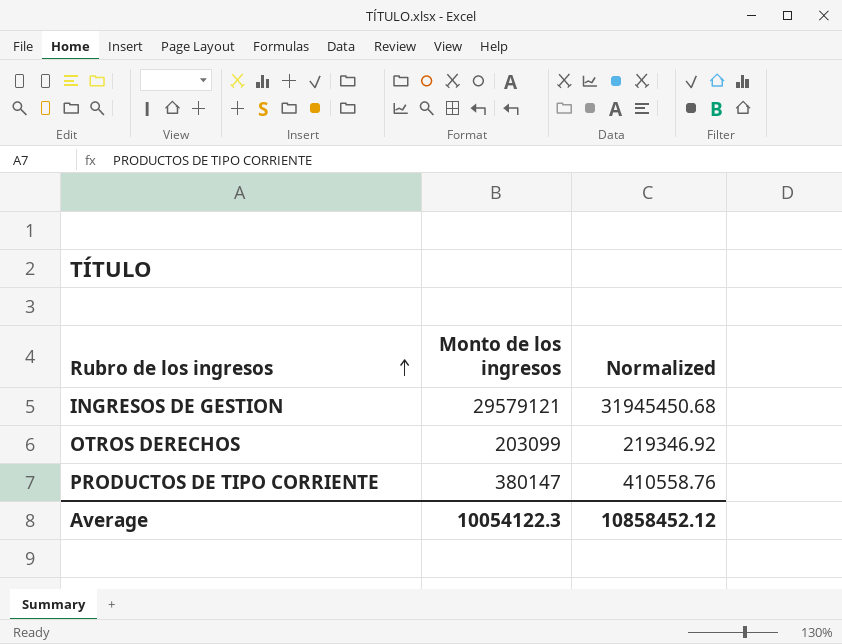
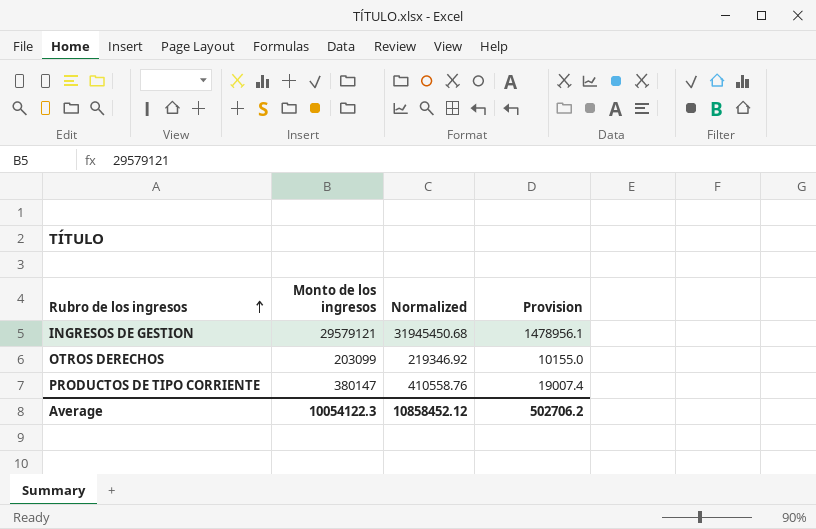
column Provision | formula: none -> [Monto de los ingresos] * 0.05

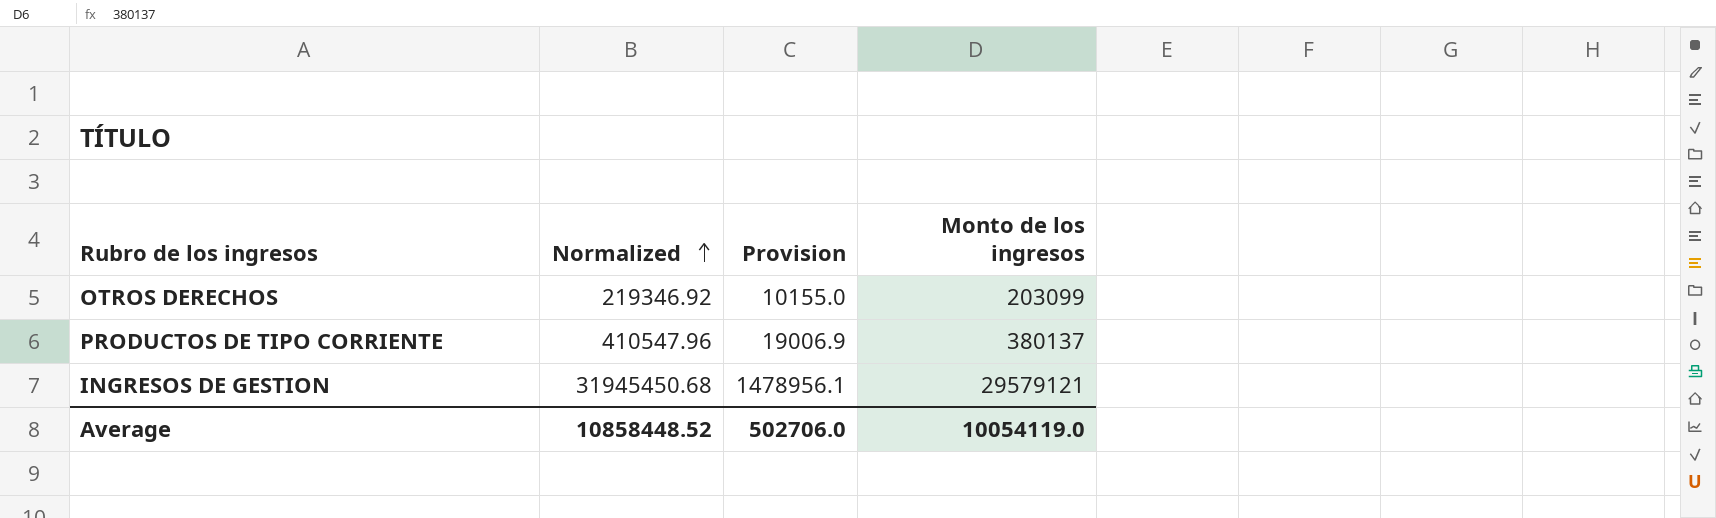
row order: Rubro de los ingresos ascending -> Normalized ascending
column Monto de los ingresos | position: 2 -> 4
PRODUCTOS DE TIPO CORRIENTE | Normalized: 410558.76 -> 410547.96
PRODUCTOS DE TIPO CORRIENTE | Provision: 19007.4 -> 19006.9
PRODUCTOS DE TIPO CORRIENTE | Monto de los ingresos: 380147 -> 380137
Average | Normalized: 10858452.12 -> 10858448.52
Average | Provision: 502706.2 -> 502706.0
Average | Monto de los ingresos: 10054122.3 -> 10054119.0

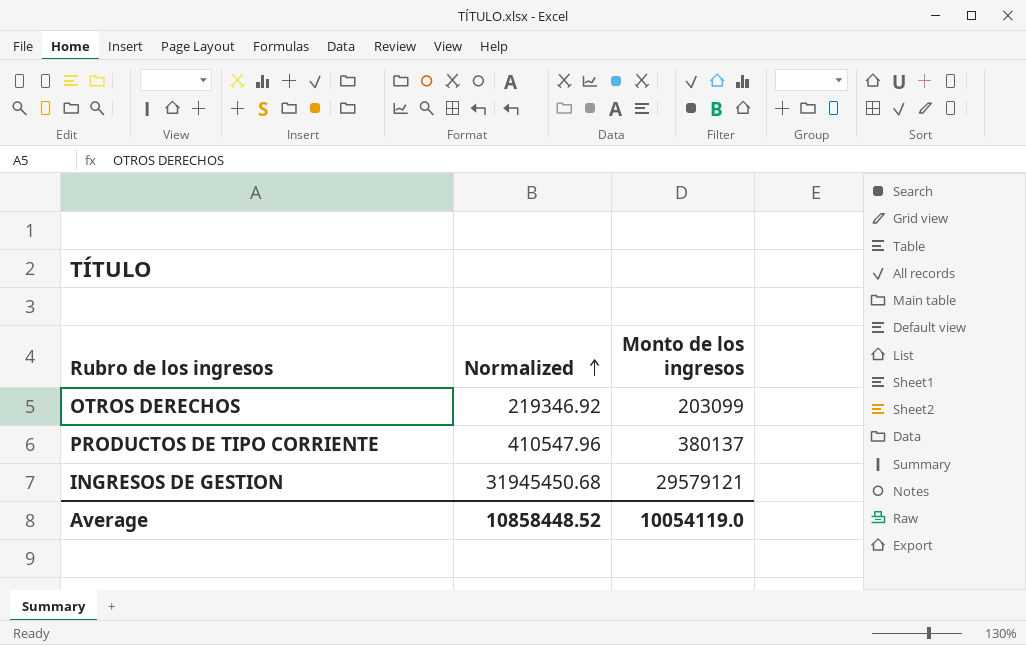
column Provision | formula: [Monto de los ingresos] * 0.05 -> none

